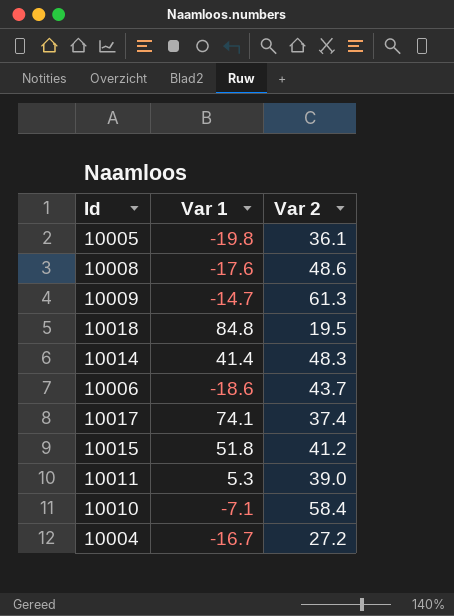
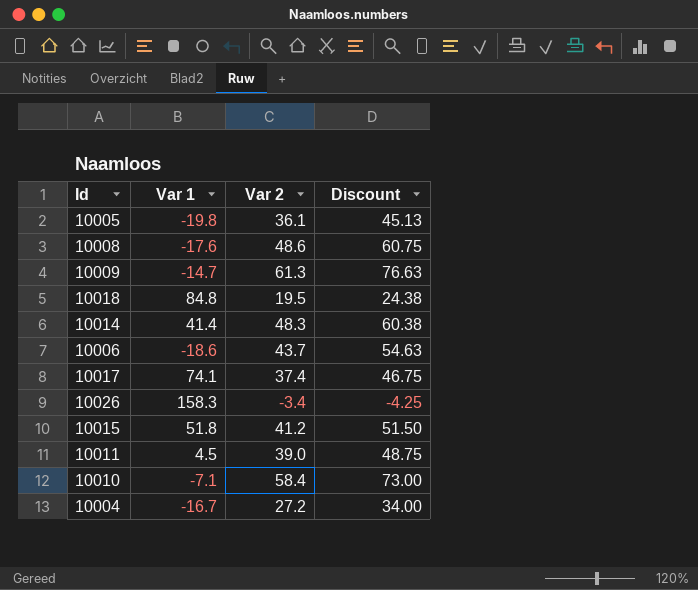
column Discount | formula: none -> [Var 2] * 1.25
row 10026: none -> 158.3 | -3.4 | -4.25
10011 | Var 1: 5.3 -> 4.5

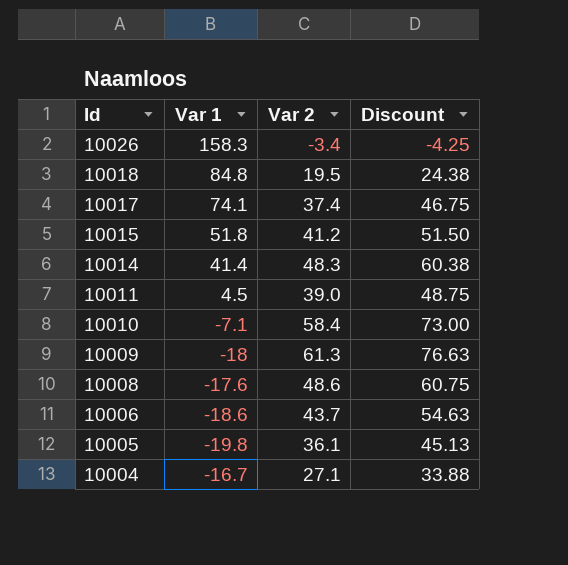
row order: none -> Id descending
10009 | Var 1: -14.7 -> -18
10004 | Var 2: 27.2 -> 27.1
10004 | Discount: 34.00 -> 33.88

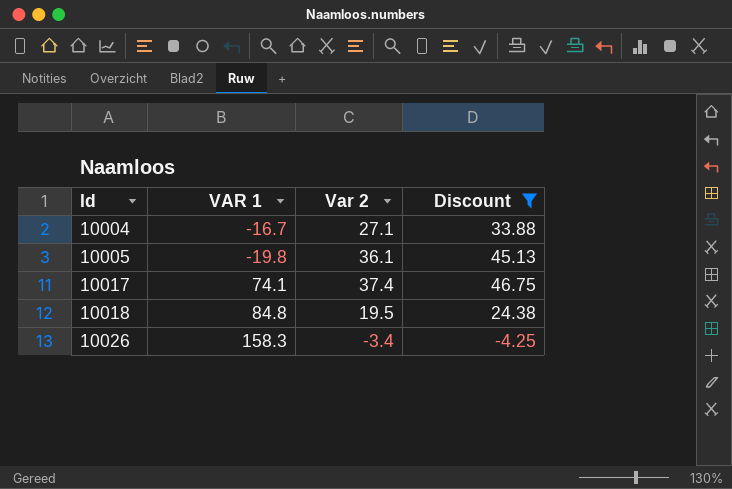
filter: none -> Discount <= 46.75
row order: Id descending -> Id ascending
column name: Var 1 -> VAR 1

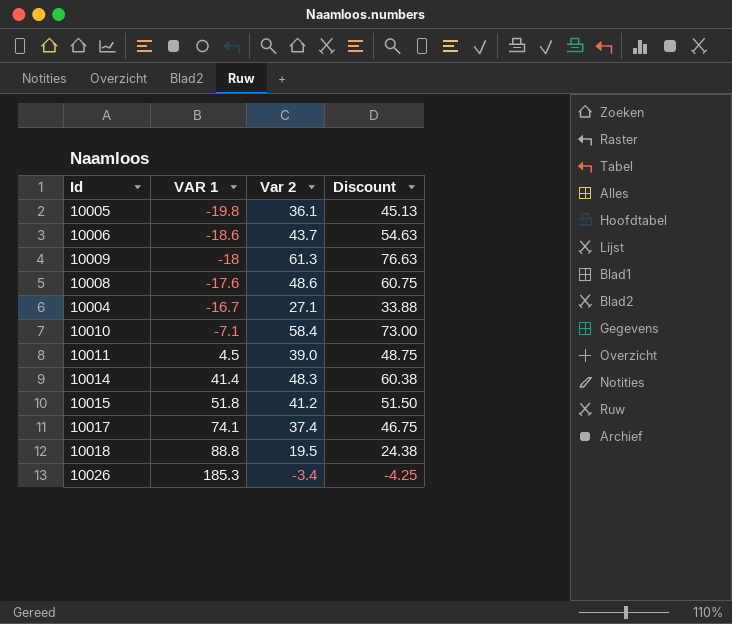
filter: Discount <= 46.75 -> none
row order: Id ascending -> VAR 1 ascending
10018 | VAR 1: 84.8 -> 88.8
10026 | VAR 1: 158.3 -> 185.3

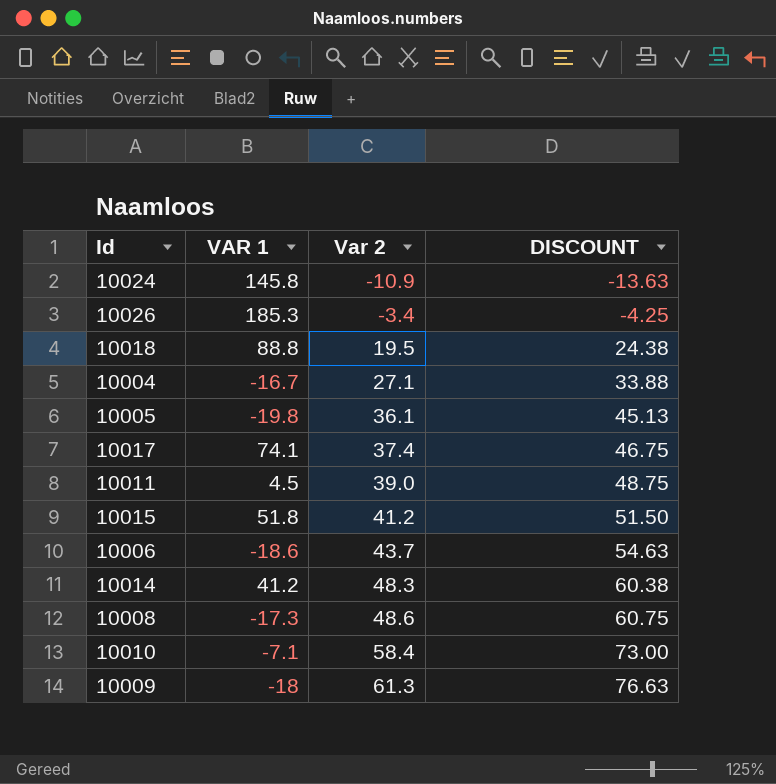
row order: VAR 1 ascending -> Var 2 ascending
column name: Discount -> DISCOUNT
row 10024: none -> 145.8 | -10.9 | -13.63
10014 | VAR 1: 41.4 -> 41.2
10008 | VAR 1: -17.6 -> -17.3

